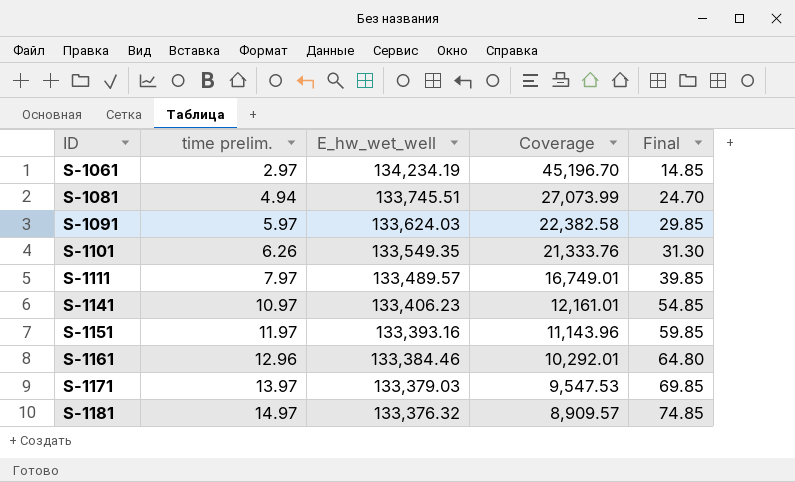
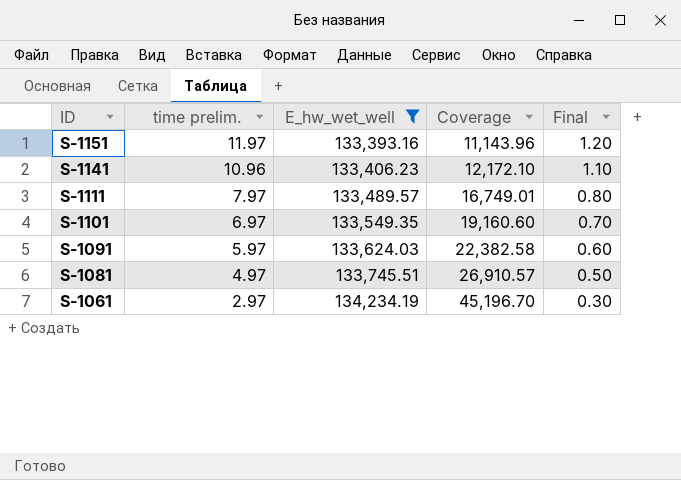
filter: none -> E_hw_wet_well >= 133,393.16
row order: ID ascending -> ID descending
column Final | formula: [time prelim.] * 5 -> [time prelim.] * 0.1
S-1141 | time prelim.: 10.97 -> 10.96
S-1141 | Coverage: 12,161.01 -> 12,172.10
S-1101 | time prelim.: 6.26 -> 6.97
S-1101 | Coverage: 21,333.76 -> 19,160.60
S-1081 | time prelim.: 4.94 -> 4.97
S-1081 | Coverage: 27,073.99 -> 26,910.57

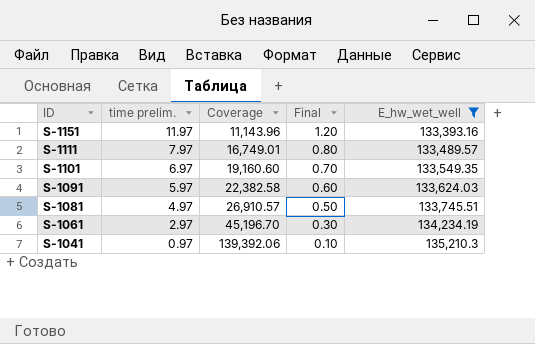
column E_hw_wet_well | position: 3 -> 5
row S-1141: 10.96 | 133,406.23 | 12,172.10 | 1.10 -> none
row S-1041: none -> 0.97 | 139,392.06 | 0.10 | 135,210.3

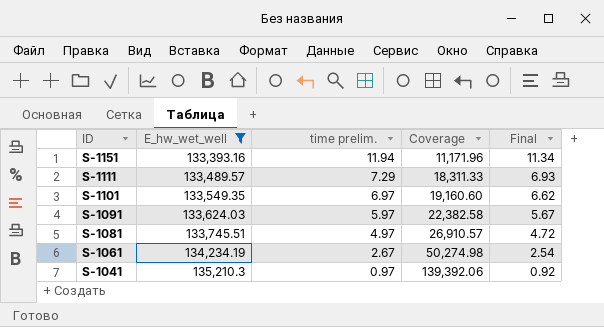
column E_hw_wet_well | position: 5 -> 2
column Final | formula: [time prelim.] * 0.1 -> [time prelim.] * 0.95
S-1151 | time prelim.: 11.97 -> 11.94
S-1151 | Coverage: 11,143.96 -> 11,171.96
S-1111 | time prelim.: 7.97 -> 7.29
S-1111 | Coverage: 16,749.01 -> 18,311.33
S-1061 | time prelim.: 2.97 -> 2.67
S-1061 | Coverage: 45,196.70 -> 50,274.98

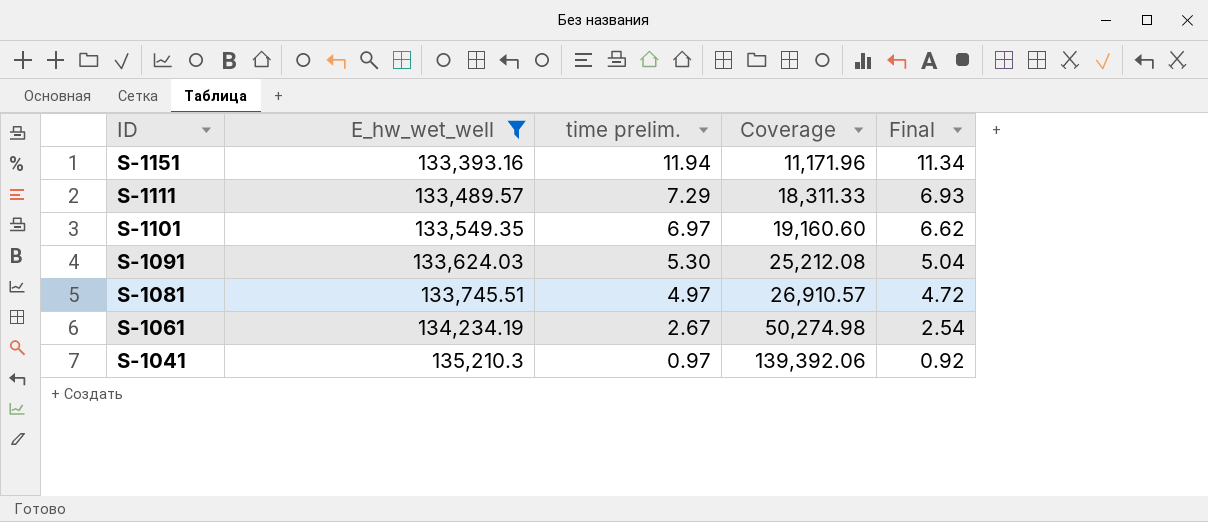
S-1091 | time prelim.: 5.97 -> 5.30
S-1091 | Coverage: 22,382.58 -> 25,212.08
S-1091 | Final: 5.67 -> 5.04

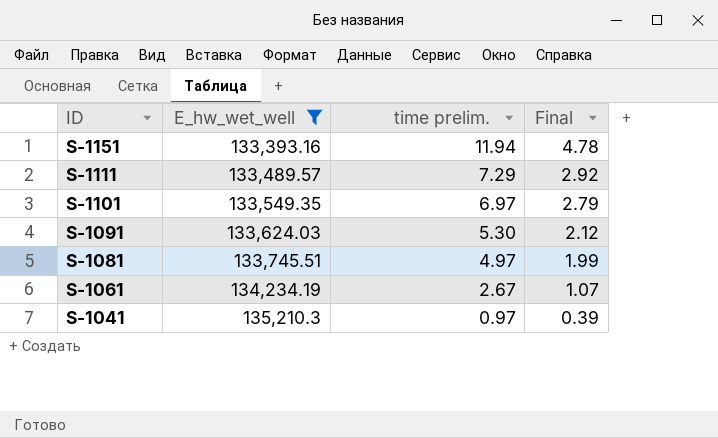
column Coverage | formula: [E_hw_wet_well] / [time prelim.] -> none
column Final | formula: [time prelim.] * 0.95 -> [time prelim.] * 0.4

